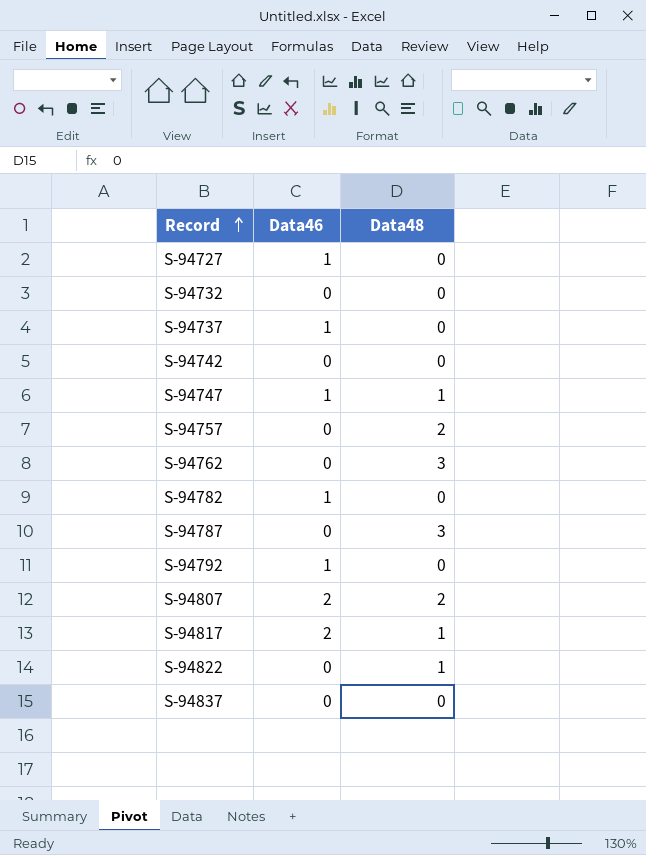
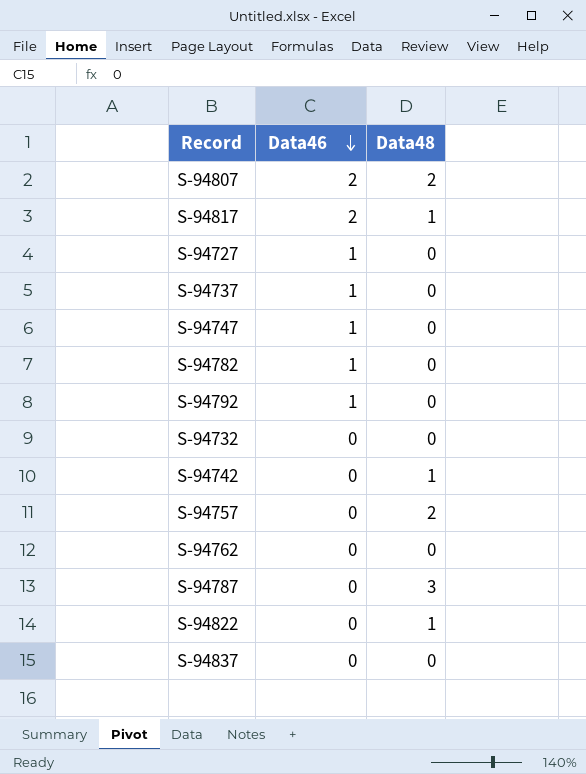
row order: Record ascending -> Data46 descending
S-94747 | Data48: 1 -> 0
S-94742 | Data48: 0 -> 1
S-94762 | Data48: 3 -> 0

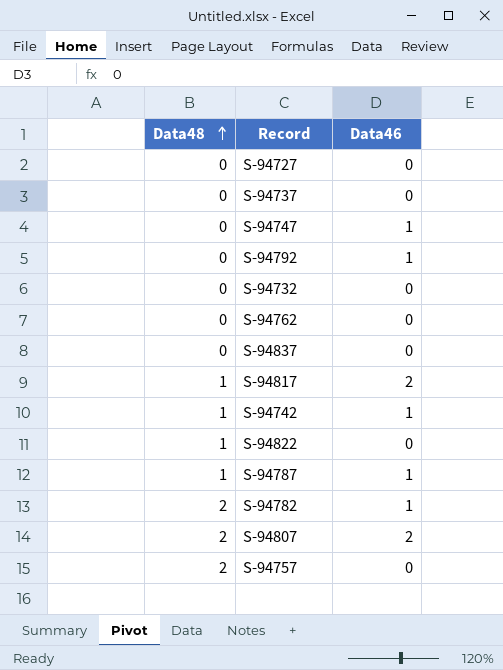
row order: Data46 descending -> Data48 ascending
column Data48 | position: 3 -> 1
S-94727 | Data46: 1 -> 0
S-94737 | Data46: 1 -> 0
S-94742 | Data46: 0 -> 1
S-94787 | Data48: 3 -> 1
S-94787 | Data46: 0 -> 1
S-94782 | Data48: 0 -> 2

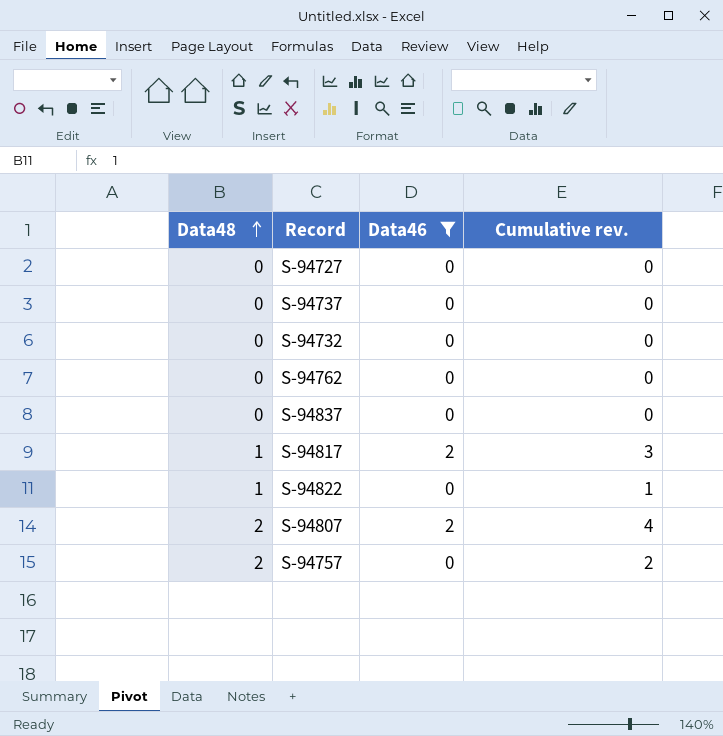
filter: none -> Data46 != 1
column Cumulative rev. | formula: none -> [Data48] + [Data46]

